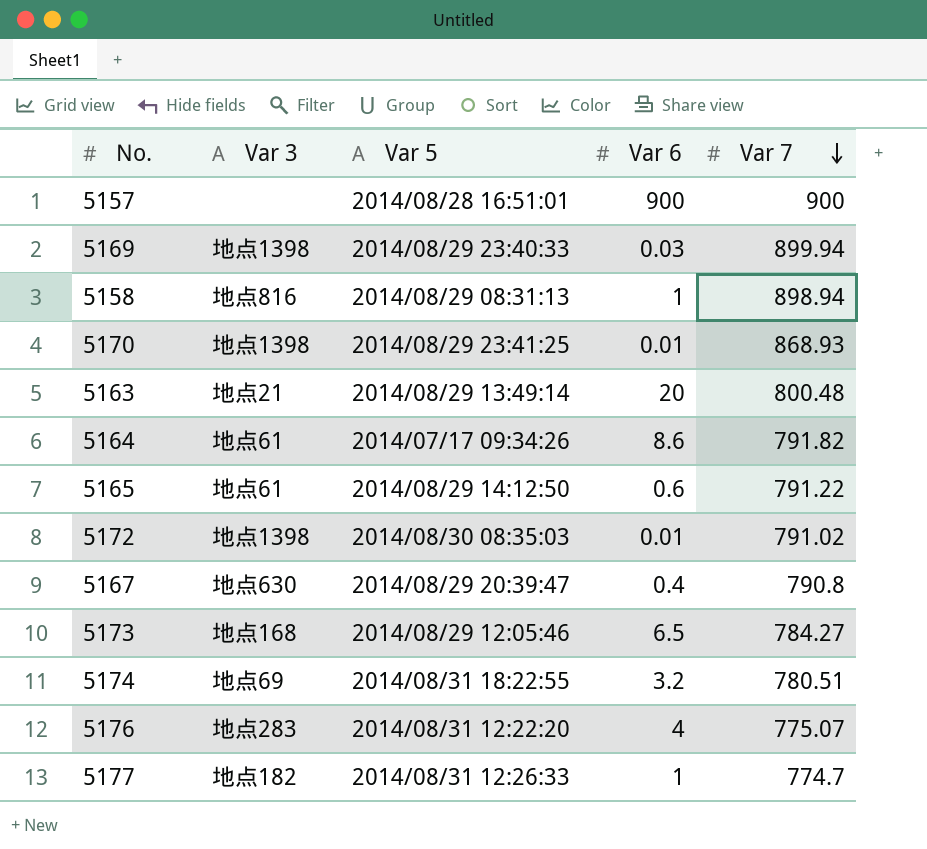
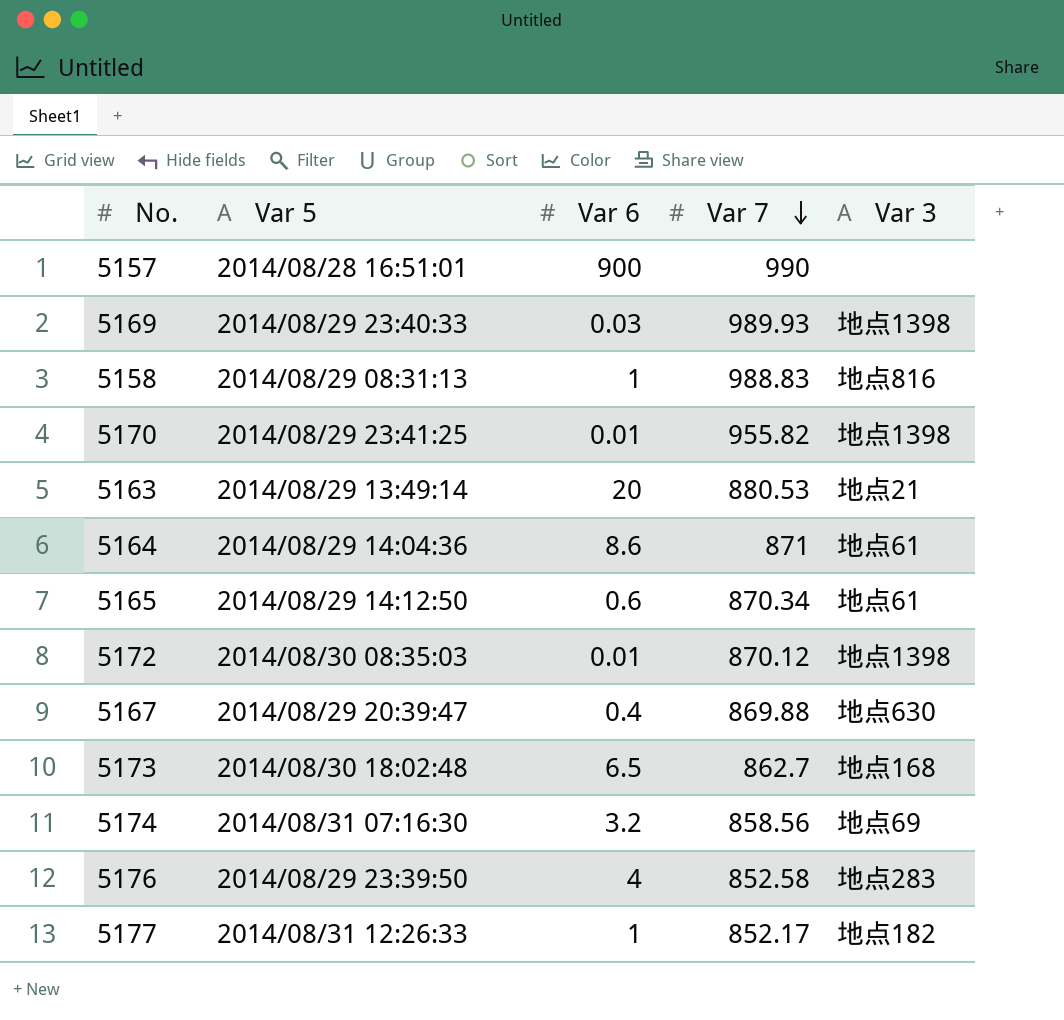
column Var 3 | position: 2 -> 5
5157 | Var 7: 900 -> 990
5169 | Var 7: 899.94 -> 989.93
5158 | Var 7: 898.94 -> 988.83
5170 | Var 7: 868.93 -> 955.82
5163 | Var 7: 800.48 -> 880.53
5164 | Var 5: 2014/07/17 09:34:26 -> 2014/08/29 14:04:36
5164 | Var 7: 791.82 -> 871
5165 | Var 7: 791.22 -> 870.34
5172 | Var 7: 791.02 -> 870.12
5167 | Var 7: 790.8 -> 869.88
5173 | Var 5: 2014/08/29 12:05:46 -> 2014/08/30 18:02:48
5173 | Var 7: 784.27 -> 862.7
5174 | Var 5: 2014/08/31 18:22:55 -> 2014/08/31 07:16:30
5174 | Var 7: 780.51 -> 858.56
5176 | Var 5: 2014/08/31 12:22:20 -> 2014/08/29 23:39:50
5176 | Var 7: 775.07 -> 852.58
5177 | Var 7: 774.7 -> 852.17

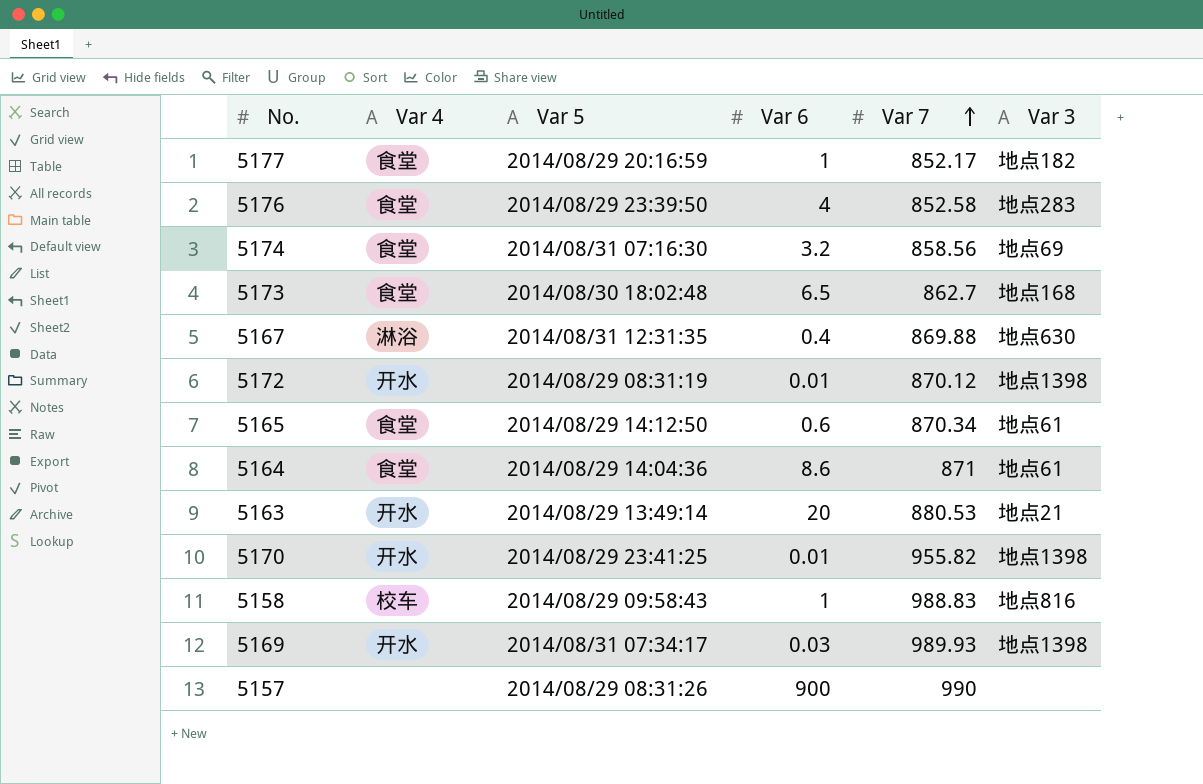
row order: Var 7 descending -> Var 7 ascending
column Var 4 | position: none -> 2
5177 | Var 5: 2014/08/31 12:26:33 -> 2014/08/29 20:16:59
5167 | Var 5: 2014/08/29 20:39:47 -> 2014/08/31 12:31:35
5172 | Var 5: 2014/08/30 08:35:03 -> 2014/08/29 08:31:19
5158 | Var 5: 2014/08/29 08:31:13 -> 2014/08/29 09:58:43
5169 | Var 5: 2014/08/29 23:40:33 -> 2014/08/31 07:34:17
5157 | Var 5: 2014/08/28 16:51:01 -> 2014/08/29 08:31:26

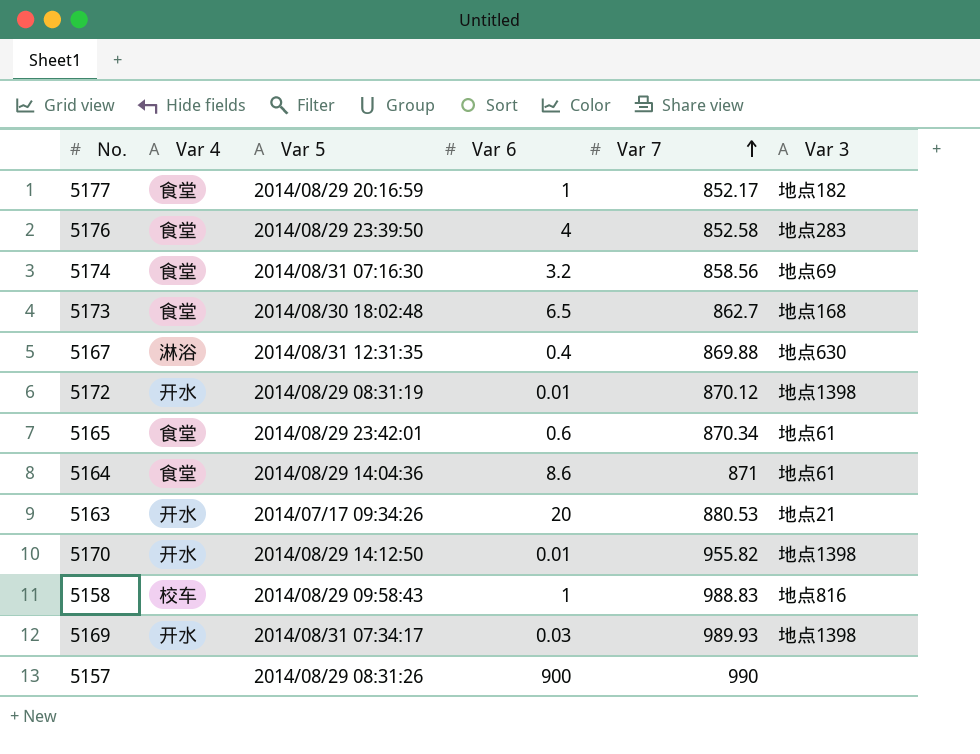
5165 | Var 5: 2014/08/29 14:12:50 -> 2014/08/29 23:42:01
5163 | Var 5: 2014/08/29 13:49:14 -> 2014/07/17 09:34:26
5170 | Var 5: 2014/08/29 23:41:25 -> 2014/08/29 14:12:50

